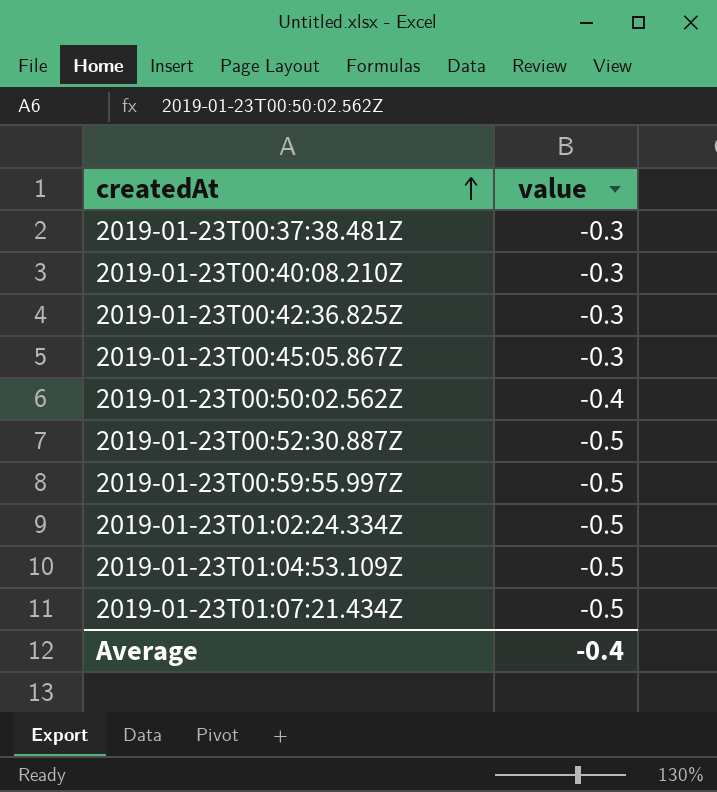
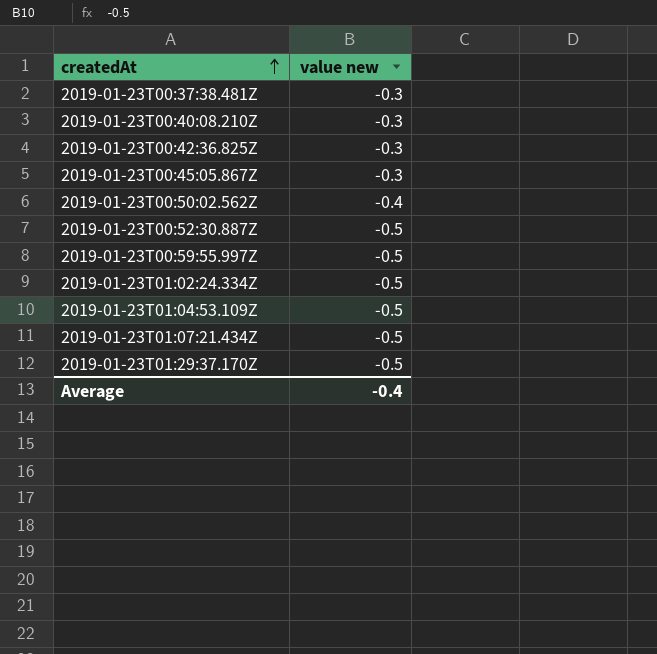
column name: value -> value new
row 2019-01-23T01:29:37.170Z: none -> -0.5

